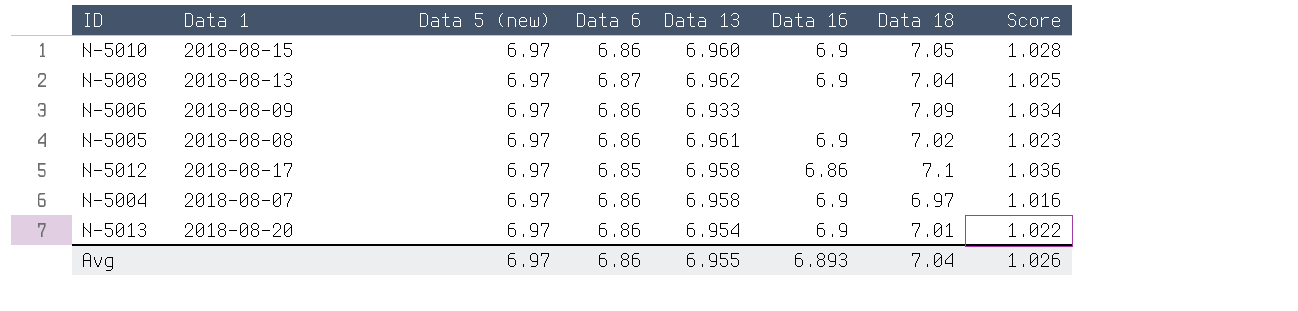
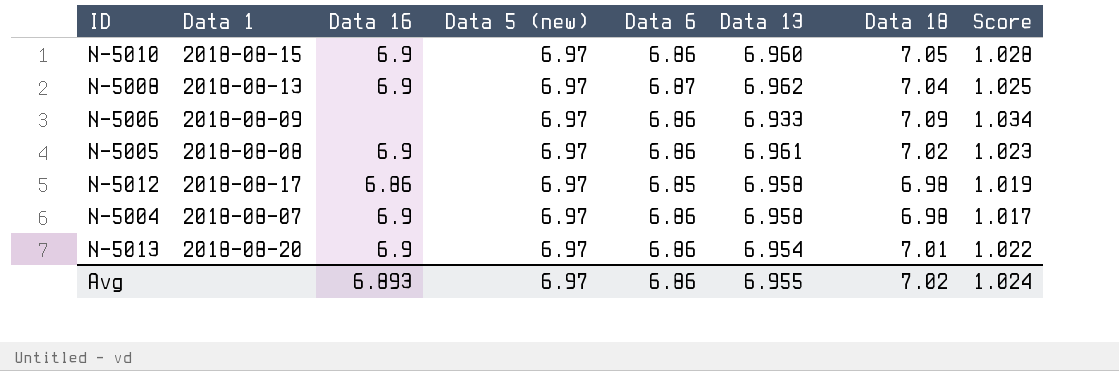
column Data 16 | position: 6 -> 3
N-5012 | Data 18: 7.1 -> 6.98
N-5012 | Score: 1.036 -> 1.019
N-5004 | Data 18: 6.97 -> 6.98
N-5004 | Score: 1.016 -> 1.017
Avg | Data 18: 7.04 -> 7.02
Avg | Score: 1.026 -> 1.024

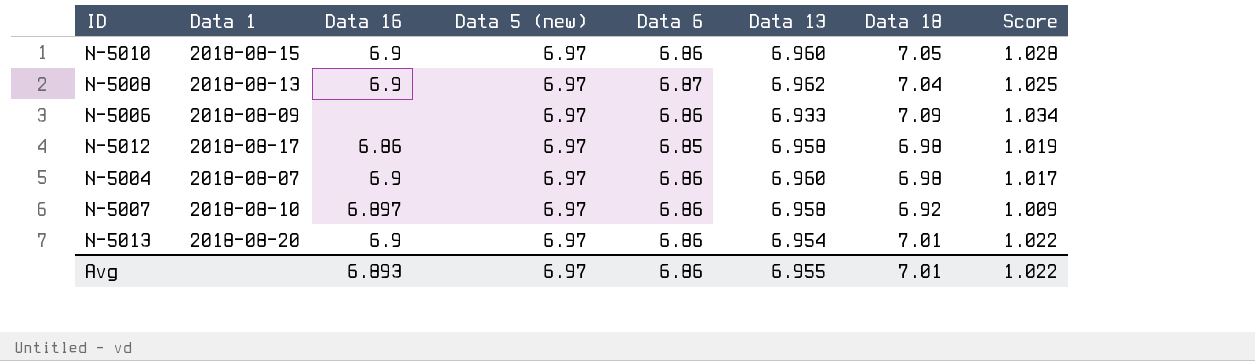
row N-5005: 2018-08-08 | 6.9 | 6.97 | 6.86 | 6.961 | 7.02 | 1.023 -> none
N-5004 | Data 13: 6.958 -> 6.960
row N-5007: none -> 2018-08-10 | 6.897 | 6.97 | 6.86 | 6.958 | 6.92 | 1.009
Avg | Data 18: 7.02 -> 7.01
Avg | Score: 1.024 -> 1.022

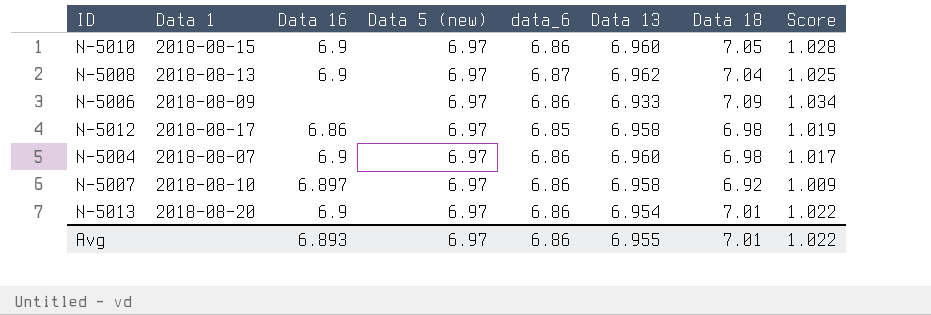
column name: Data 6 -> data_6

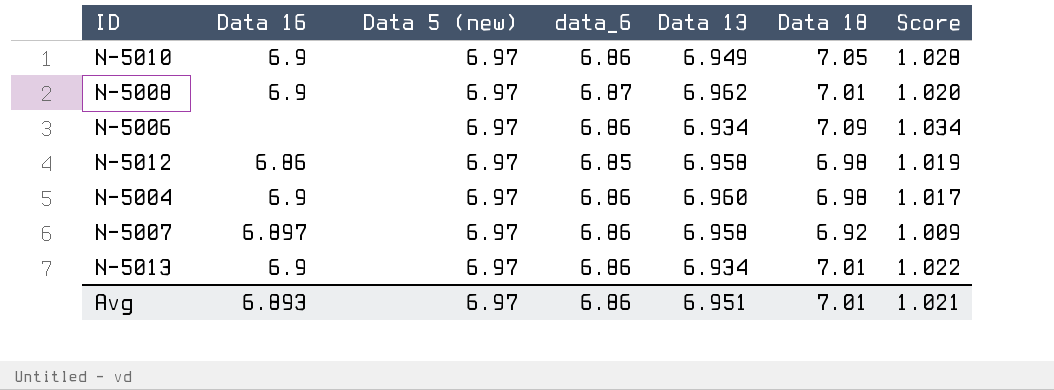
column Data 1 | position: 2 -> none
N-5010 | Data 13: 6.960 -> 6.949
N-5008 | Data 18: 7.04 -> 7.01
N-5008 | Score: 1.025 -> 1.020
N-5006 | Data 13: 6.933 -> 6.934
N-5013 | Data 13: 6.954 -> 6.934
Avg | Data 13: 6.955 -> 6.951
Avg | Score: 1.022 -> 1.021

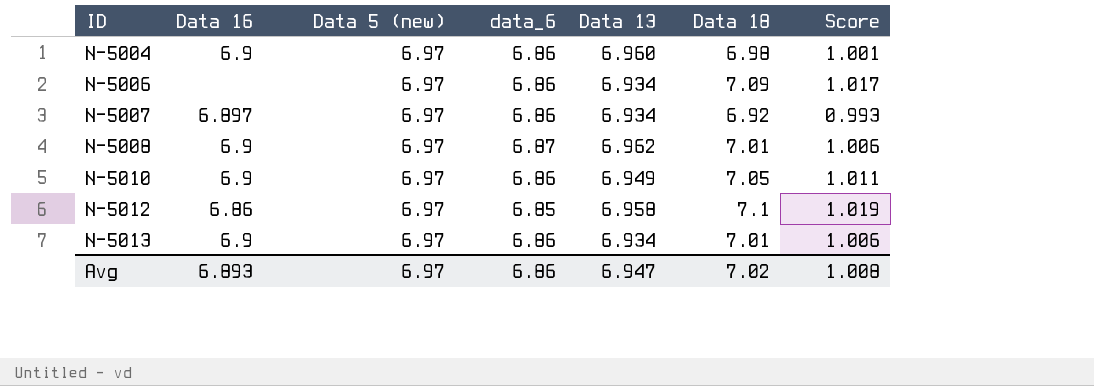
row order: none -> ID ascending
column Score | formula: [Data 18] / [data_6] -> [Data 18] / [Data 5 (new)]
N-5007 | Data 13: 6.958 -> 6.934
N-5012 | Data 18: 6.98 -> 7.1
Avg | Data 13: 6.951 -> 6.947
Avg | Data 18: 7.01 -> 7.02
Avg | Score: 1.021 -> 1.008

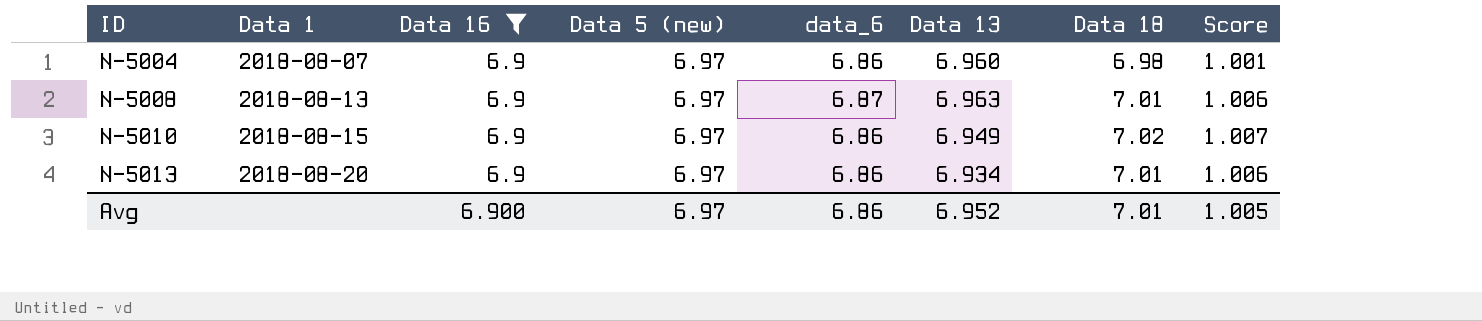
filter: none -> Data 16 = 6.9
column Data 1 | position: none -> 2
N-5008 | Data 13: 6.962 -> 6.963
N-5010 | Data 18: 7.05 -> 7.02
N-5010 | Score: 1.011 -> 1.007
Avg | Data 16: 6.893 -> 6.900
Avg | Data 13: 6.947 -> 6.952
Avg | Data 18: 7.02 -> 7.01
Avg | Score: 1.008 -> 1.005

